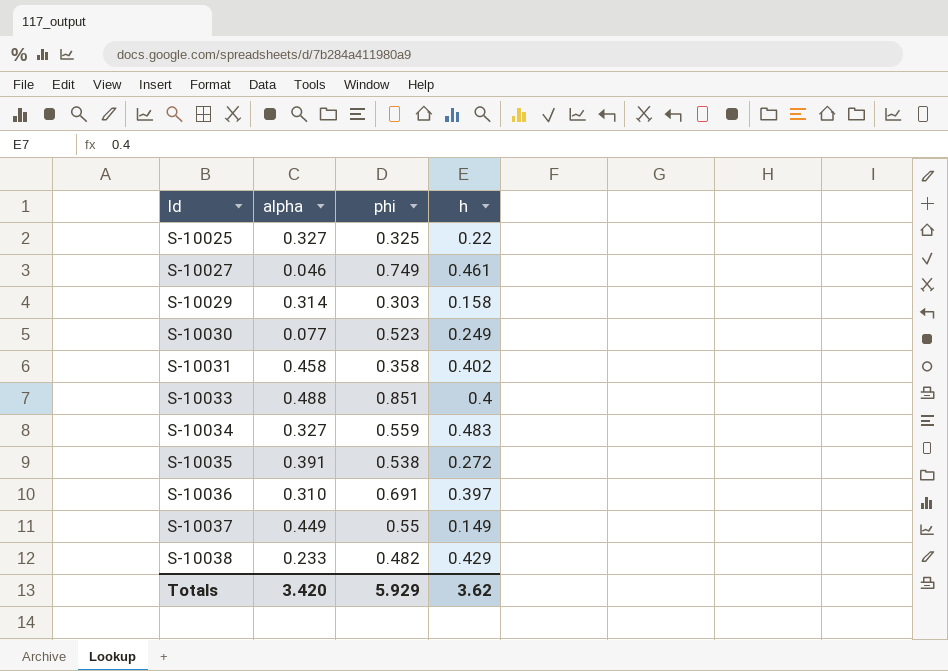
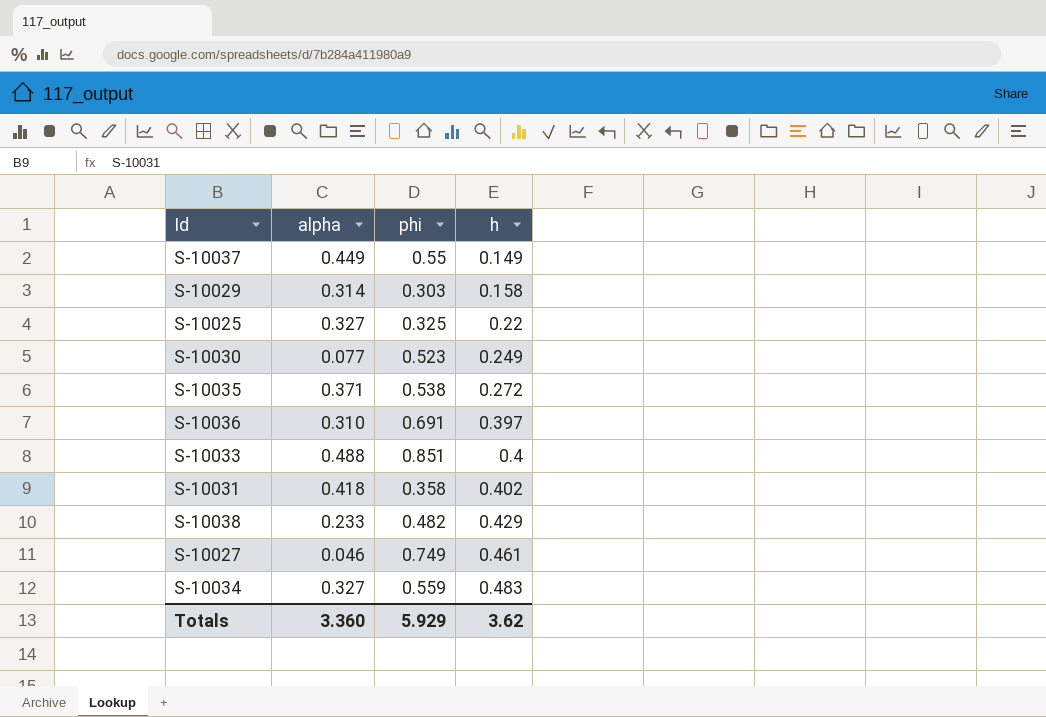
row order: Id ascending -> h ascending
S-10035 | alpha: 0.391 -> 0.371
S-10031 | alpha: 0.458 -> 0.418
Totals | alpha: 3.420 -> 3.360

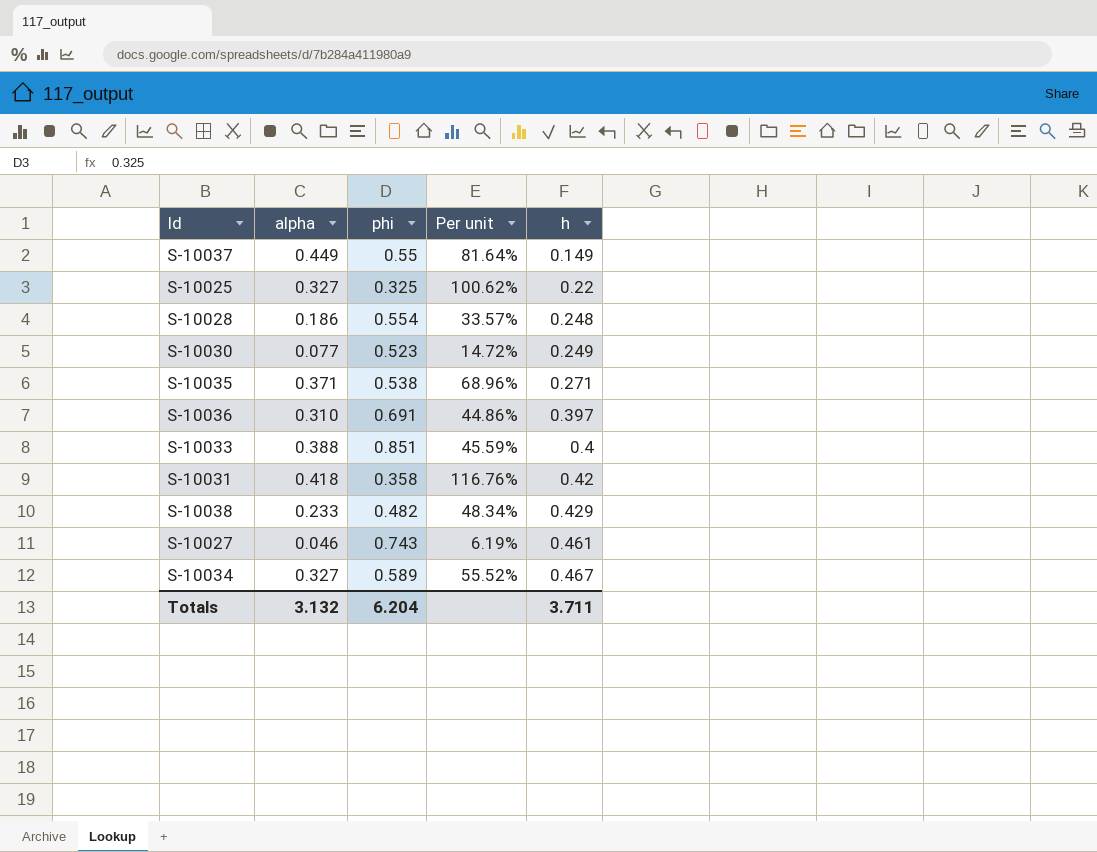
column Per unit | formula: none -> [alpha] / [phi]
row S-10029: 0.314 | 0.303 | 0.158 -> none
row S-10028: none -> 0.186 | 0.554 | 33.57% | 0.248
S-10035 | h: 0.272 -> 0.271
S-10033 | alpha: 0.488 -> 0.388
S-10031 | h: 0.402 -> 0.42
S-10027 | phi: 0.749 -> 0.743
S-10034 | phi: 0.559 -> 0.589
S-10034 | h: 0.483 -> 0.467
Totals | alpha: 3.360 -> 3.132
Totals | phi: 5.929 -> 6.204
Totals | h: 3.62 -> 3.711

